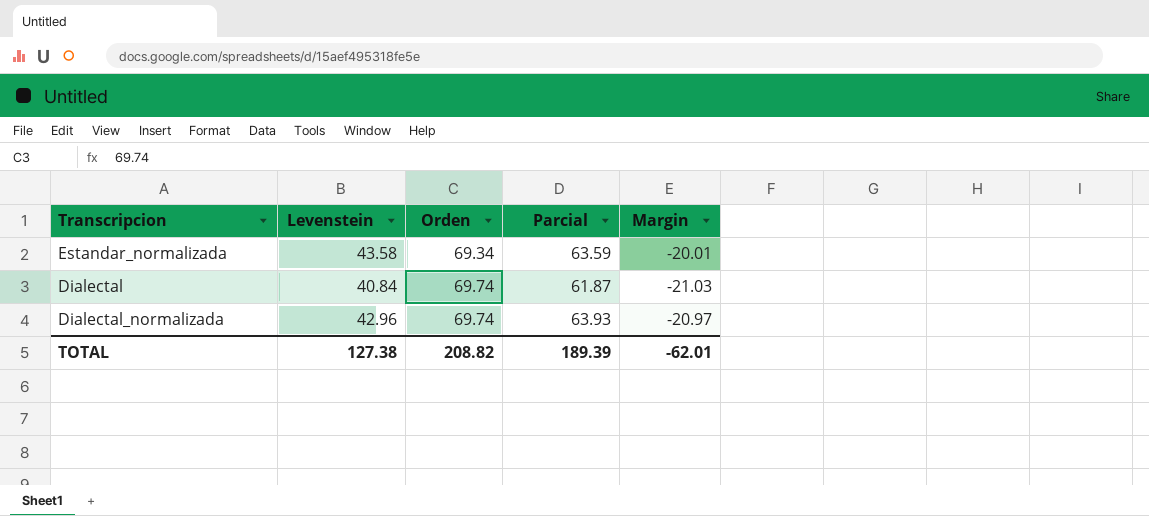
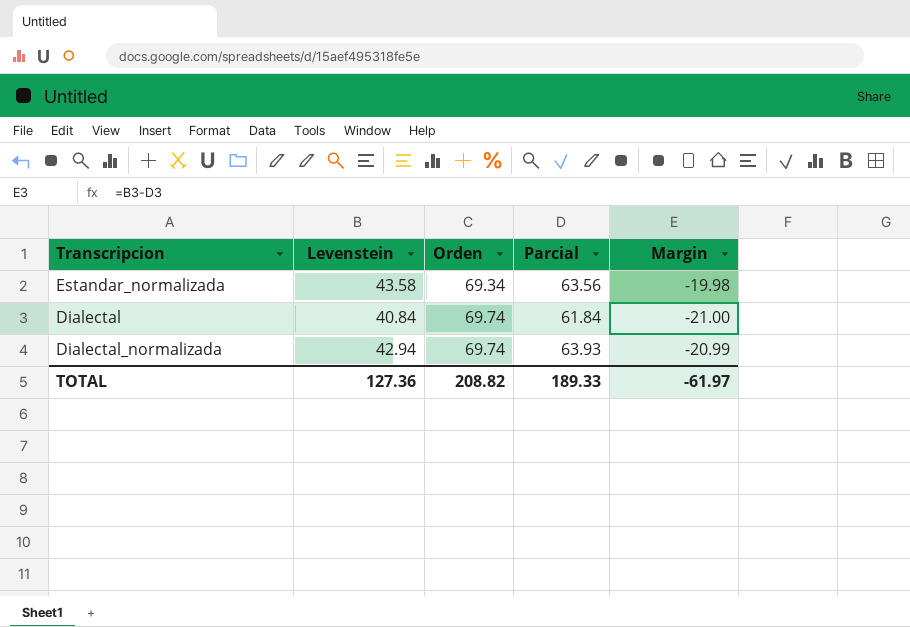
Estandar_normalizada | Parcial: 63.59 -> 63.56
Estandar_normalizada | Margin: -20.01 -> -19.98
Dialectal | Parcial: 61.87 -> 61.84
Dialectal | Margin: -21.03 -> -21.00
Dialectal_normalizada | Levenstein: 42.96 -> 42.94
Dialectal_normalizada | Margin: -20.97 -> -20.99
TOTAL | Levenstein: 127.38 -> 127.36
TOTAL | Parcial: 189.39 -> 189.33
TOTAL | Margin: -62.01 -> -61.97

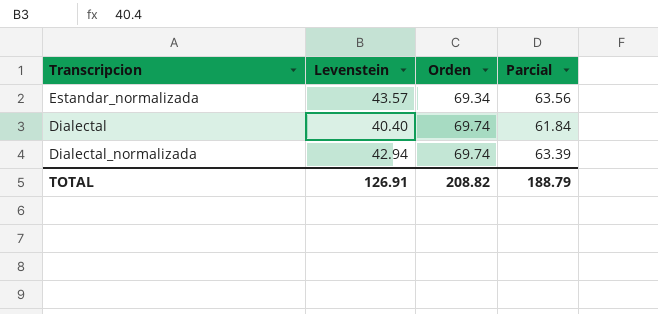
column Margin | formula: [Levenstein] - [Parcial] -> none
Estandar_normalizada | Levenstein: 43.58 -> 43.57
Dialectal | Levenstein: 40.84 -> 40.40
Dialectal_normalizada | Parcial: 63.93 -> 63.39
TOTAL | Levenstein: 127.36 -> 126.91
TOTAL | Parcial: 189.33 -> 188.79

